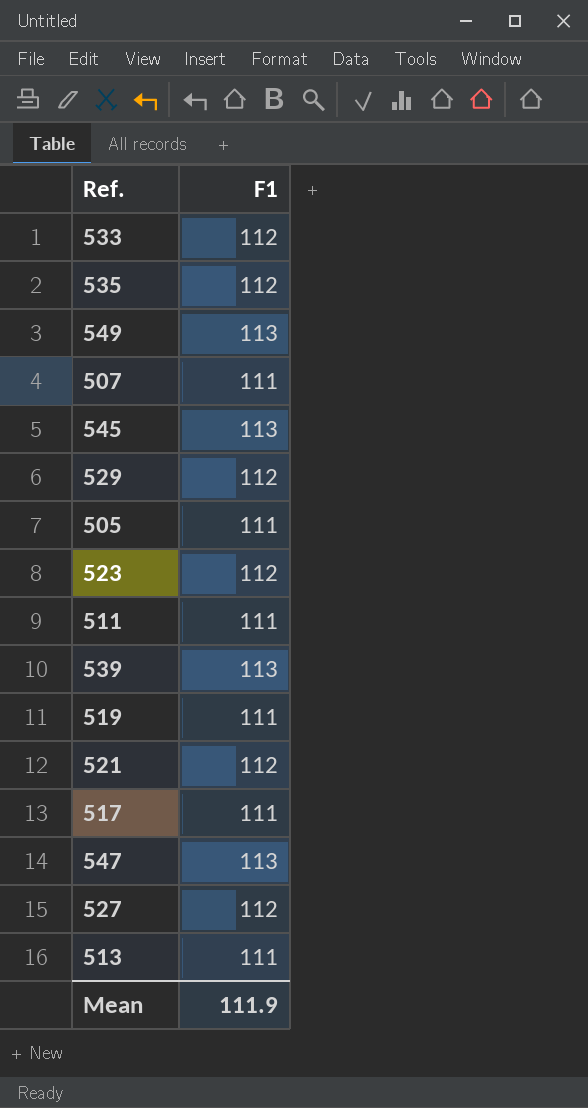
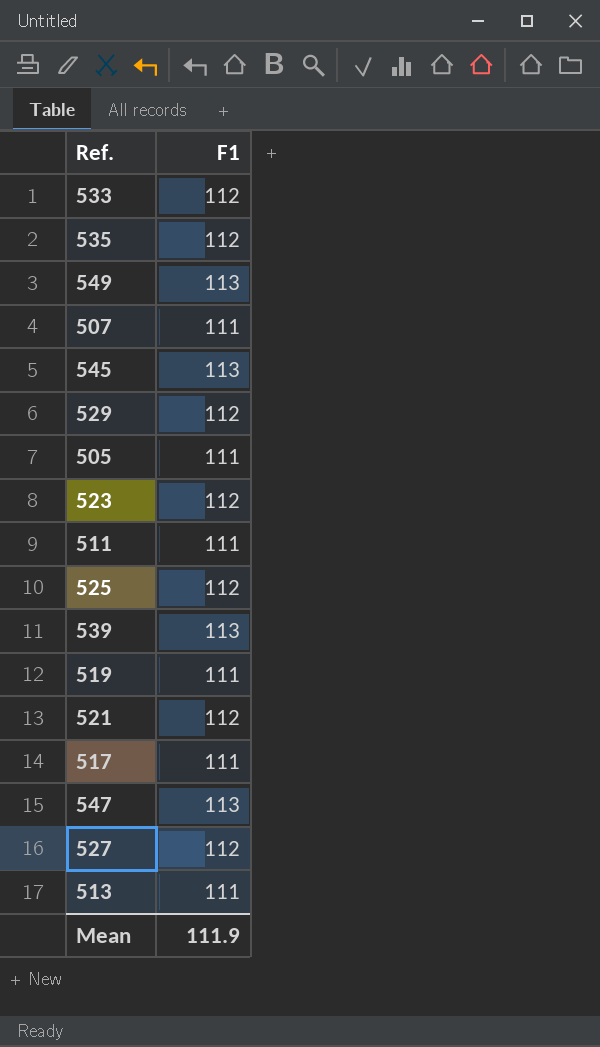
row 525: none -> 112

